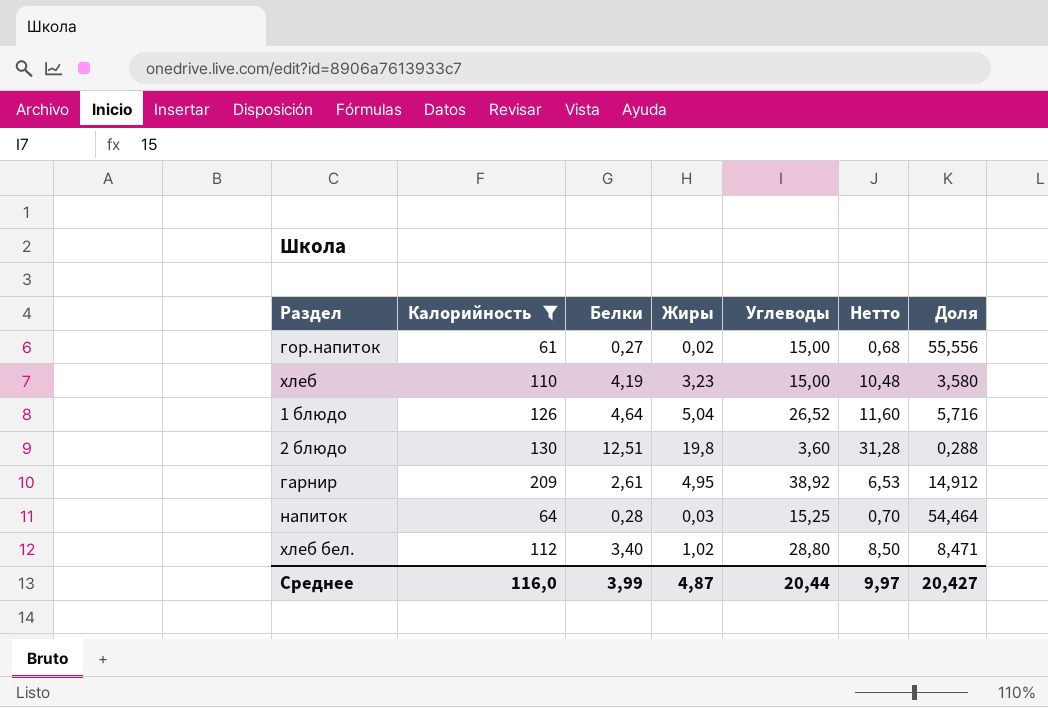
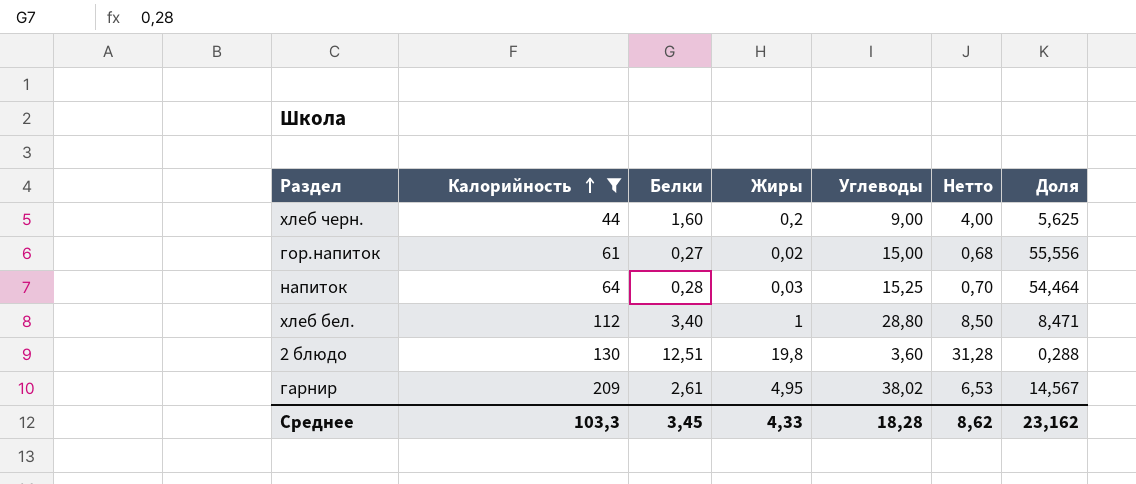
row order: none -> Калорийность ascending
row хлеб: 110 | 4,19 | 3,23 | 15,00 | 10,48 | 3,580 -> none
row 1 блюдо: 126 | 4,64 | 5,04 | 26,52 | 11,60 | 5,716 -> none
row хлеб черн.: none -> 44 | 1,60 | 0,2 | 9,00 | 4,00 | 5,625
хлеб бел. | Жиры: 1,02 -> 1
гарнир | Углеводы: 38,92 -> 38,02
гарнир | Доля: 14,912 -> 14,567
Среднее | Калорийность: 116,0 -> 103,3
Среднее | Белки: 3,99 -> 3,45
Среднее | Жиры: 4,87 -> 4,33
Среднее | Углеводы: 20,44 -> 18,28
Среднее | Нетто: 9,97 -> 8,62
Среднее | Доля: 20,427 -> 23,162

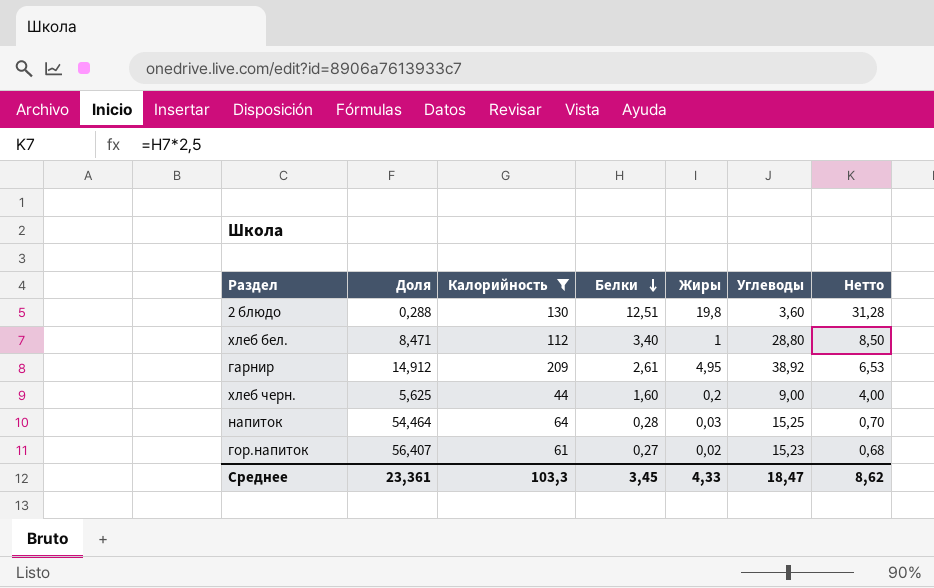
row order: Калорийность ascending -> Белки descending
column Доля | position: 7 -> 2
гарнир | Доля: 14,567 -> 14,912
гарнир | Углеводы: 38,02 -> 38,92
гор.напиток | Доля: 55,556 -> 56,407
гор.напиток | Углеводы: 15,00 -> 15,23
Среднее | Доля: 23,162 -> 23,361
Среднее | Углеводы: 18,28 -> 18,47

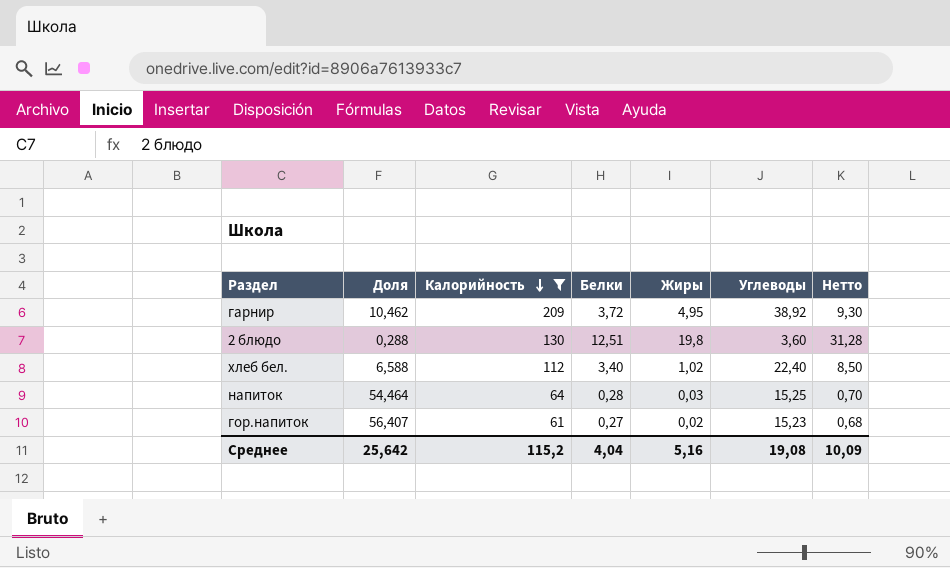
row order: Белки descending -> Калорийность descending
row хлеб черн.: 5,625 | 44 | 1,60 | 0,2 | 9,00 | 4,00 -> none
гарнир | Доля: 14,912 -> 10,462
гарнир | Белки: 2,61 -> 3,72
гарнир | Нетто: 6,53 -> 9,30
хлеб бел. | Доля: 8,471 -> 6,588
хлеб бел. | Жиры: 1 -> 1,02
хлеб бел. | Углеводы: 28,80 -> 22,40
Среднее | Доля: 23,361 -> 25,642
Среднее | Калорийность: 103,3 -> 115,2
Среднее | Белки: 3,45 -> 4,04
Среднее | Жиры: 4,33 -> 5,16
Среднее | Углеводы: 18,47 -> 19,08
Среднее | Нетто: 8,62 -> 10,09

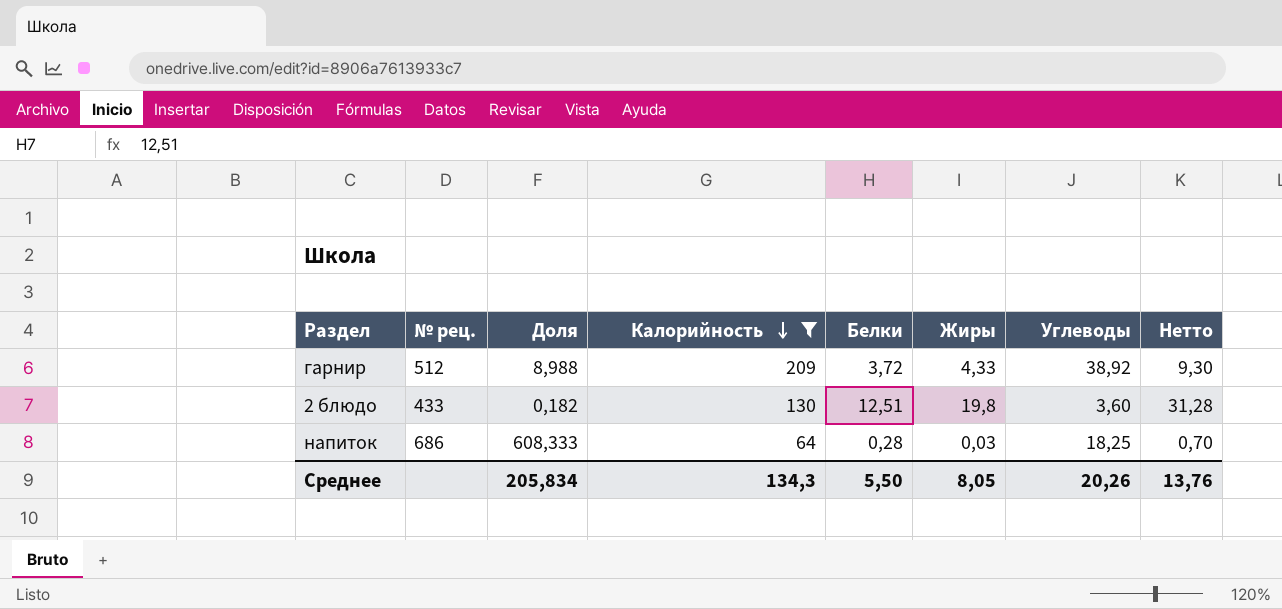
column № рец. | position: none -> 2
column Доля | formula: [Углеводы] / [Белки] -> [Углеводы] / [Жиры]
row хлеб бел.: 6,588 | 112 | 3,40 | 1,02 | 22,40 | 8,50 -> none
row гор.напиток: 56,407 | 61 | 0,27 | 0,02 | 15,23 | 0,68 -> none
гарнир | Жиры: 4,95 -> 4,33
напиток | Углеводы: 15,25 -> 18,25
Среднее | Доля: 25,642 -> 205,834
Среднее | Калорийность: 115,2 -> 134,3
Среднее | Белки: 4,04 -> 5,50
Среднее | Жиры: 5,16 -> 8,05
Среднее | Углеводы: 19,08 -> 20,26
Среднее | Нетто: 10,09 -> 13,76

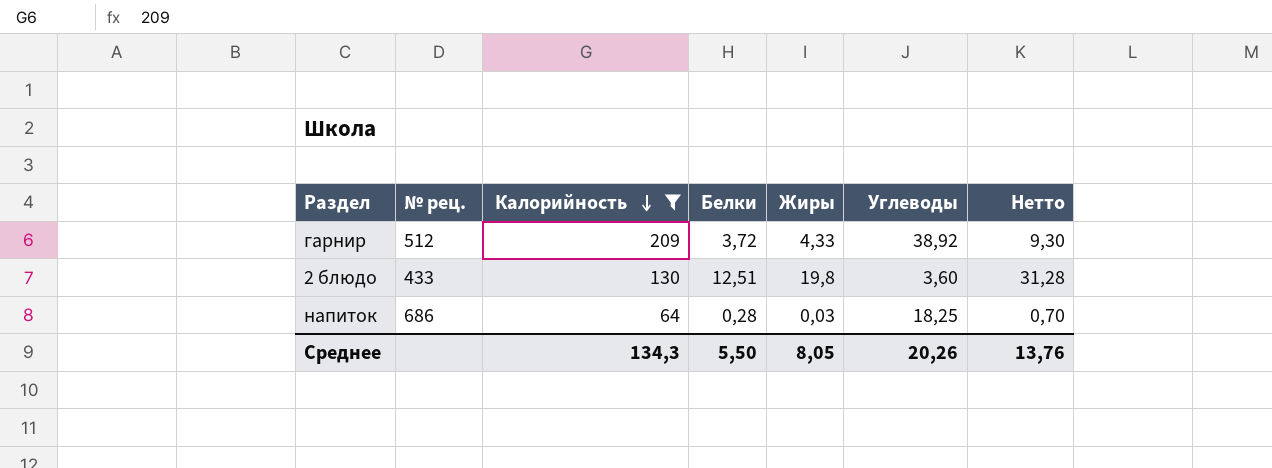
column Доля | formula: [Углеводы] / [Жиры] -> none

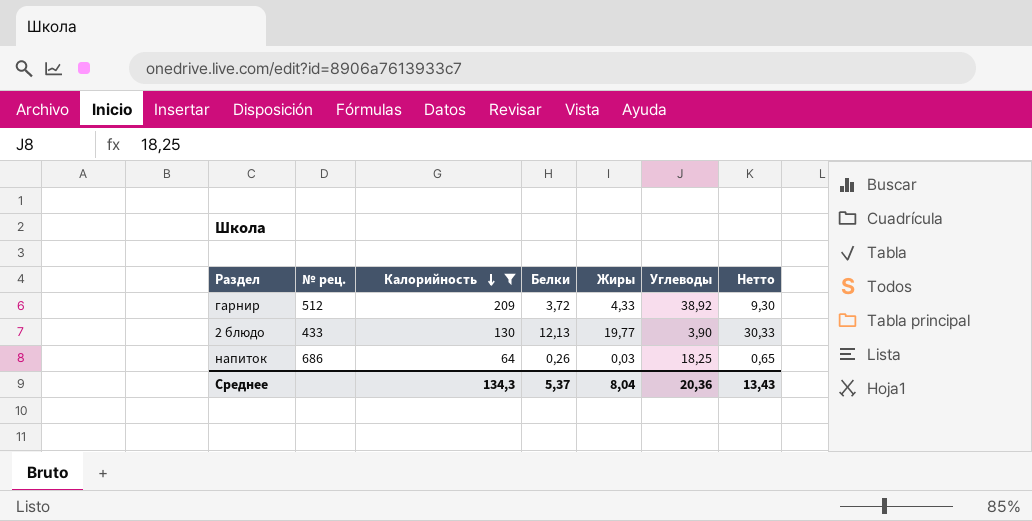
2 блюдо | Белки: 12,51 -> 12,13
2 блюдо | Жиры: 19,8 -> 19,77
2 блюдо | Углеводы: 3,60 -> 3,90
2 блюдо | Нетто: 31,28 -> 30,33
напиток | Белки: 0,28 -> 0,26
напиток | Нетто: 0,70 -> 0,65
Среднее | Белки: 5,50 -> 5,37
Среднее | Жиры: 8,05 -> 8,04
Среднее | Углеводы: 20,26 -> 20,36
Среднее | Нетто: 13,76 -> 13,43

